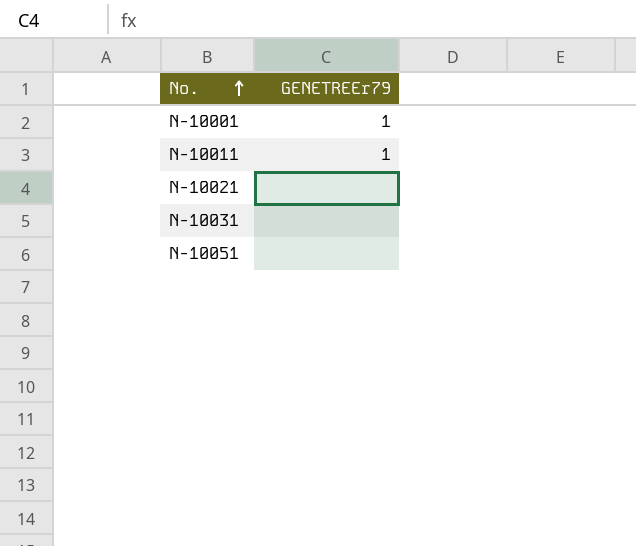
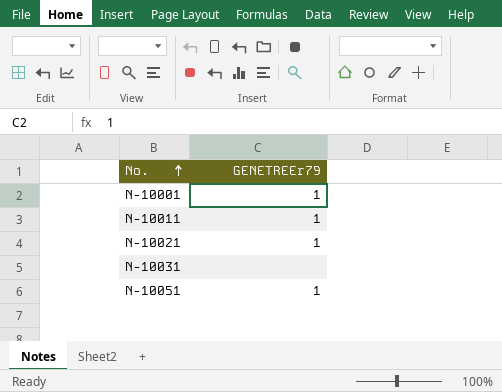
N-10021 | GENETREEr79: none -> 1
N-10051 | GENETREEr79: none -> 1

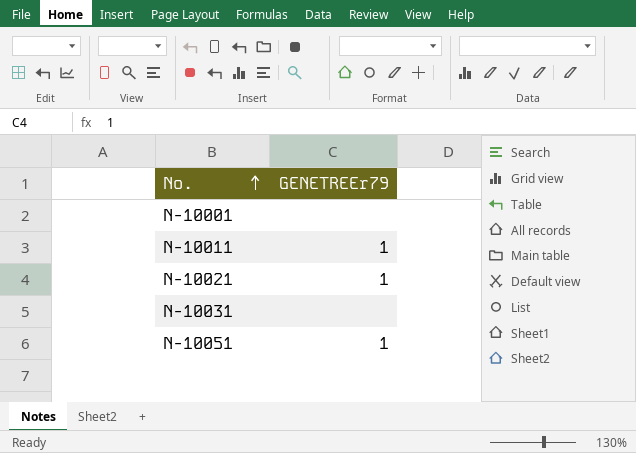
N-10001 | GENETREEr79: 1 -> none

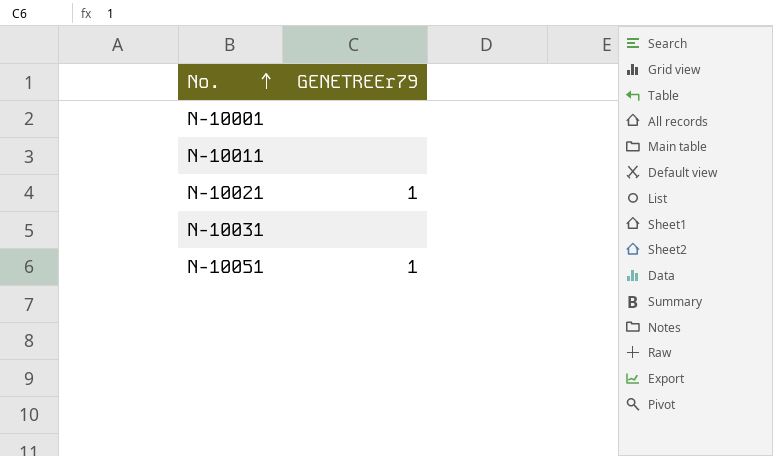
N-10011 | GENETREEr79: 1 -> none

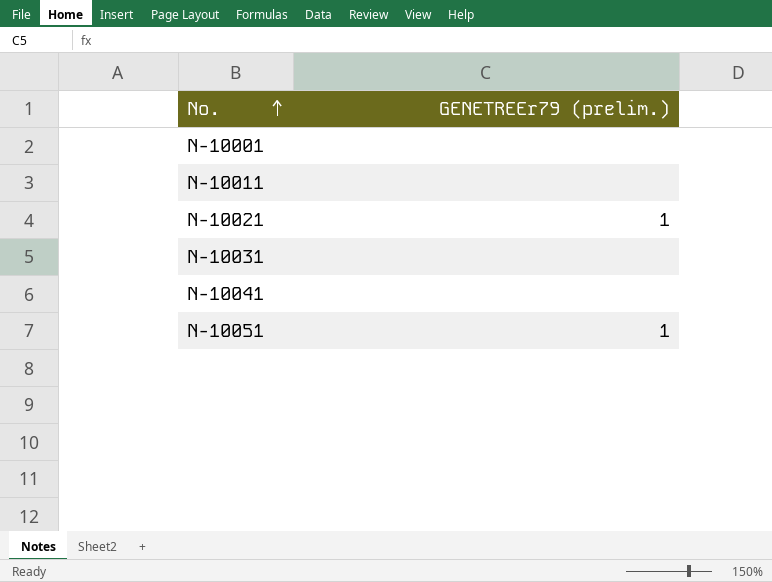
column name: GENETREEr79 -> GENETREEr79 (prelim.)
row N-10041: none -> none

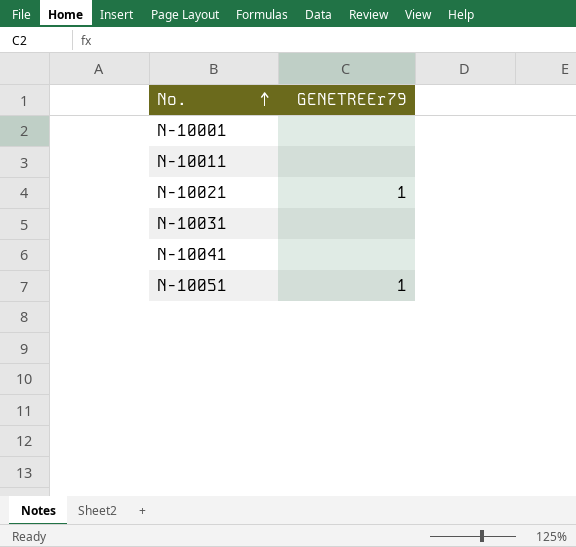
column name: GENETREEr79 (prelim.) -> GENETREEr79

